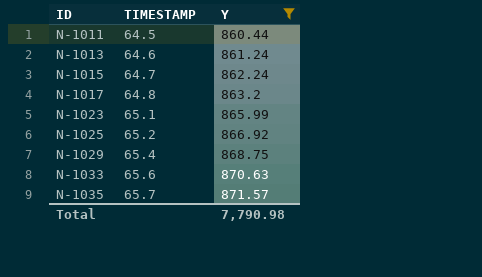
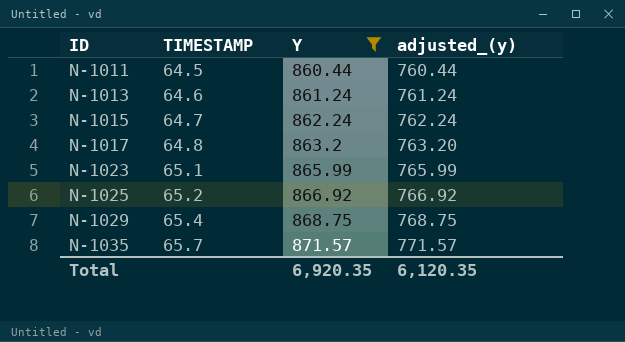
column adjusted_(y) | formula: none -> [Y] - 100
row N-1033: 65.6 | 870.63 -> none
Total | Y: 7,790.98 -> 6,920.35

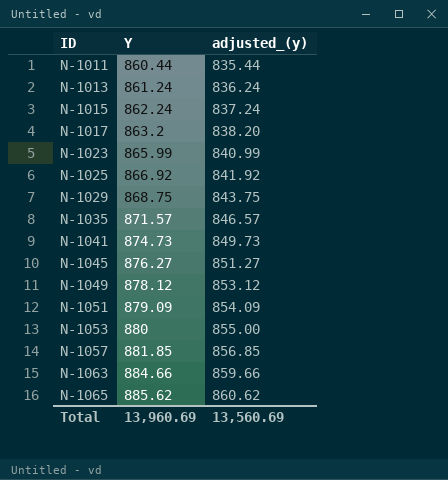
filter: Y <= 871.57 -> none
column TIMESTAMP | position: 2 -> none
column adjusted_(y) | formula: [Y] - 100 -> [Y] - 25
Total | Y: 6,920.35 -> 13,960.69
Total | adjusted_(y): 6,120.35 -> 13,560.69

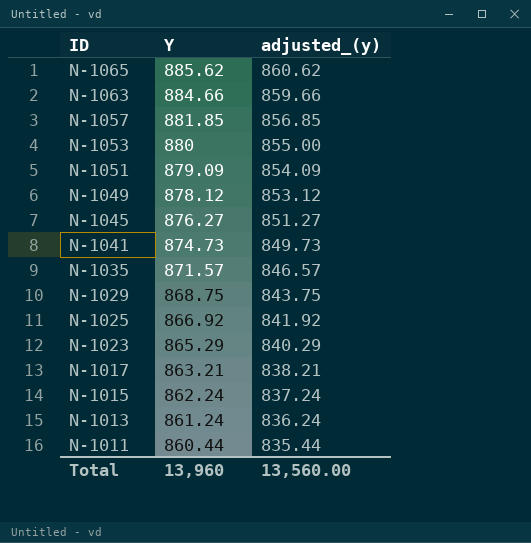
row order: ID ascending -> ID descending
N-1023 | Y: 865.99 -> 865.29
N-1023 | adjusted_(y): 840.99 -> 840.29
N-1017 | Y: 863.2 -> 863.21
N-1017 | adjusted_(y): 838.20 -> 838.21
Total | Y: 13,960.69 -> 13,960
Total | adjusted_(y): 13,560.69 -> 13,560.00

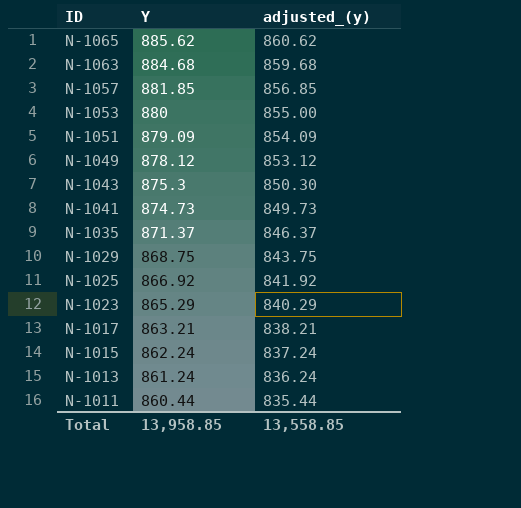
row N-1045: 876.27 | 851.27 -> none
N-1063 | Y: 884.66 -> 884.68
N-1063 | adjusted_(y): 859.66 -> 859.68
row N-1043: none -> 875.3 | 850.30
N-1035 | Y: 871.57 -> 871.37
N-1035 | adjusted_(y): 846.57 -> 846.37
Total | Y: 13,960 -> 13,958.85
Total | adjusted_(y): 13,560.00 -> 13,558.85

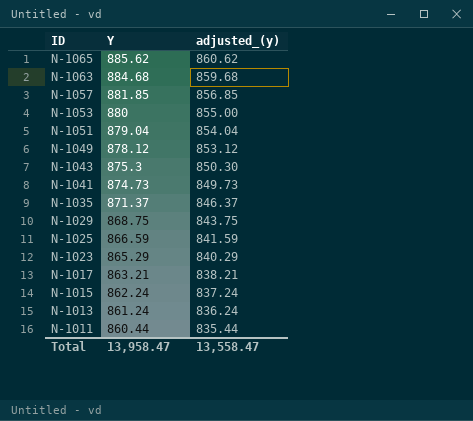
N-1051 | Y: 879.09 -> 879.04
N-1051 | adjusted_(y): 854.09 -> 854.04
N-1025 | Y: 866.92 -> 866.59
N-1025 | adjusted_(y): 841.92 -> 841.59
Total | Y: 13,958.85 -> 13,958.47
Total | adjusted_(y): 13,558.85 -> 13,558.47

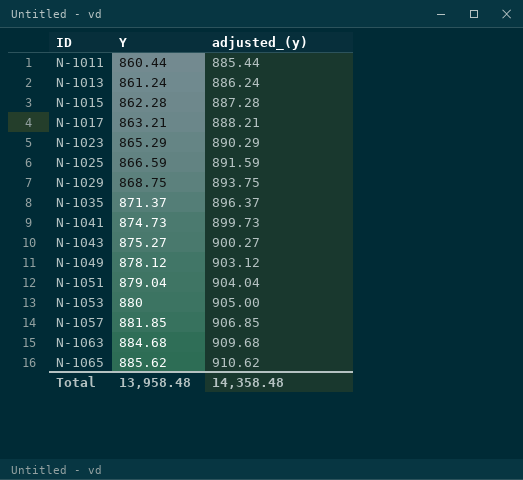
row order: ID descending -> ID ascending
column adjusted_(y) | formula: [Y] - 25 -> [Y] + 25
N-1015 | Y: 862.24 -> 862.28
N-1043 | Y: 875.3 -> 875.27
Total | Y: 13,958.47 -> 13,958.48
Total | adjusted_(y): 13,558.47 -> 14,358.48

